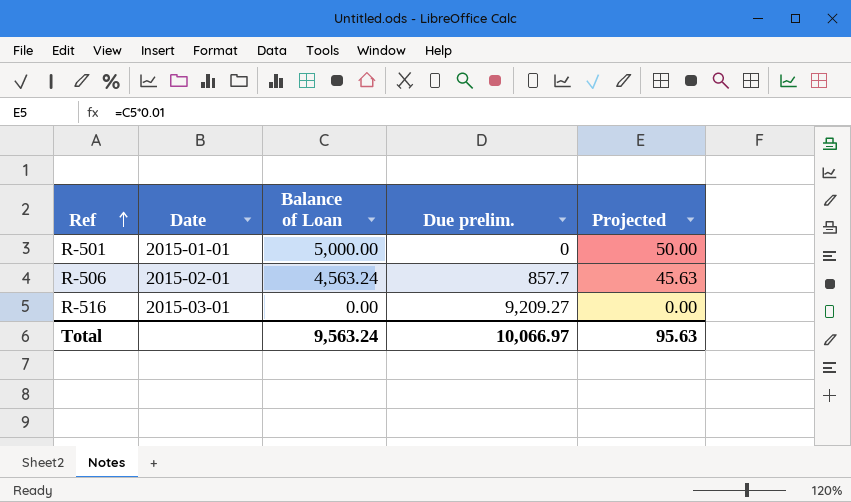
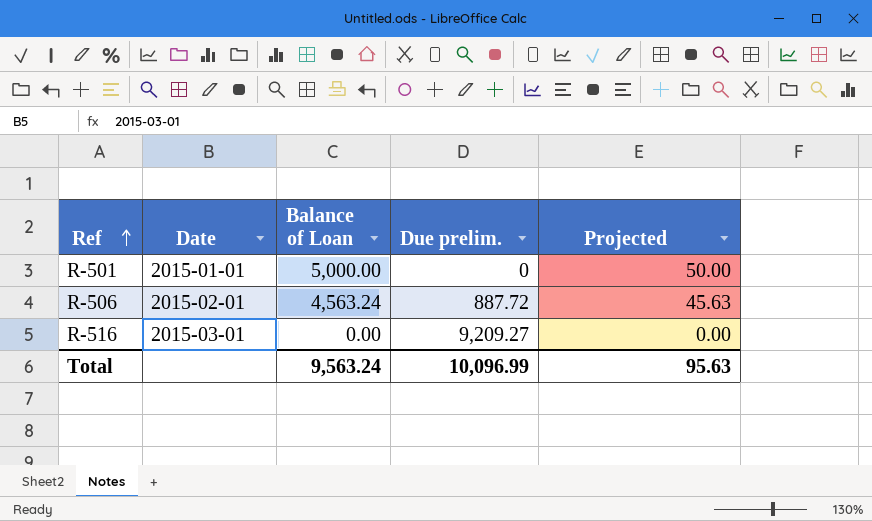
R-506 | Due prelim.: 857.7 -> 887.72
Total | Due prelim.: 10,066.97 -> 10,096.99

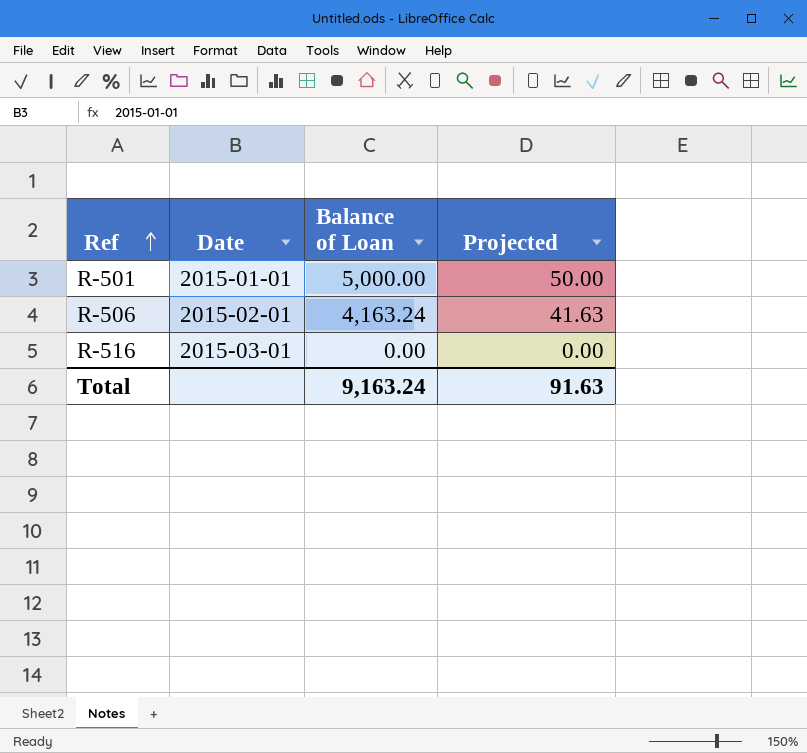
column Due prelim. | position: 4 -> none
R-506 | Balance of Loan: 4,563.24 -> 4,163.24
R-506 | Projected: 45.63 -> 41.63
Total | Balance of Loan: 9,563.24 -> 9,163.24
Total | Projected: 95.63 -> 91.63

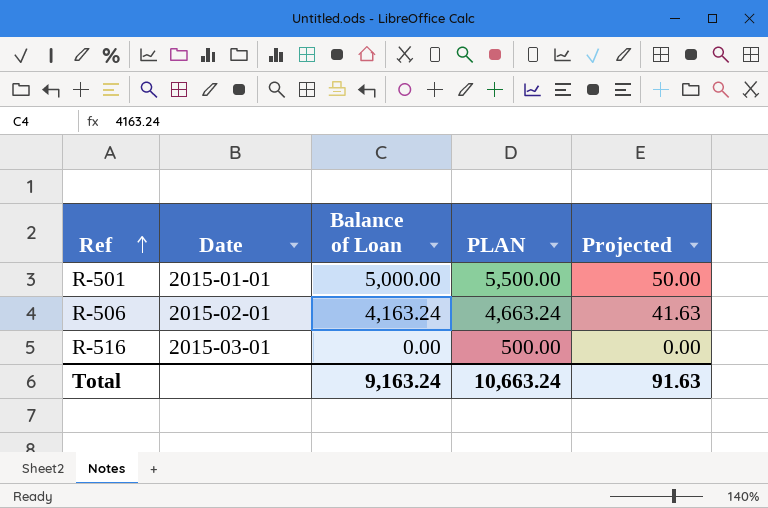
column PLAN | formula: none -> [Balance of Loan] + 500

